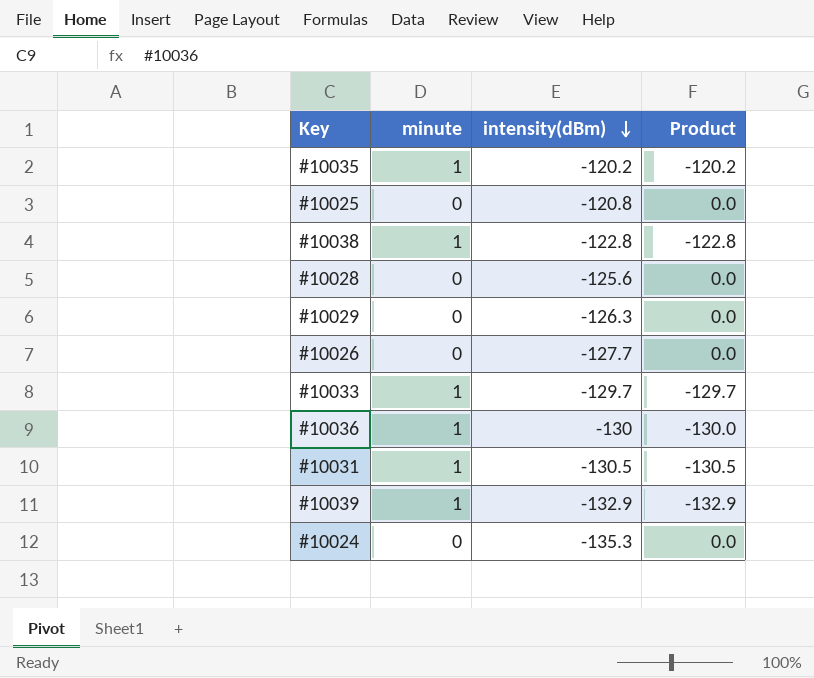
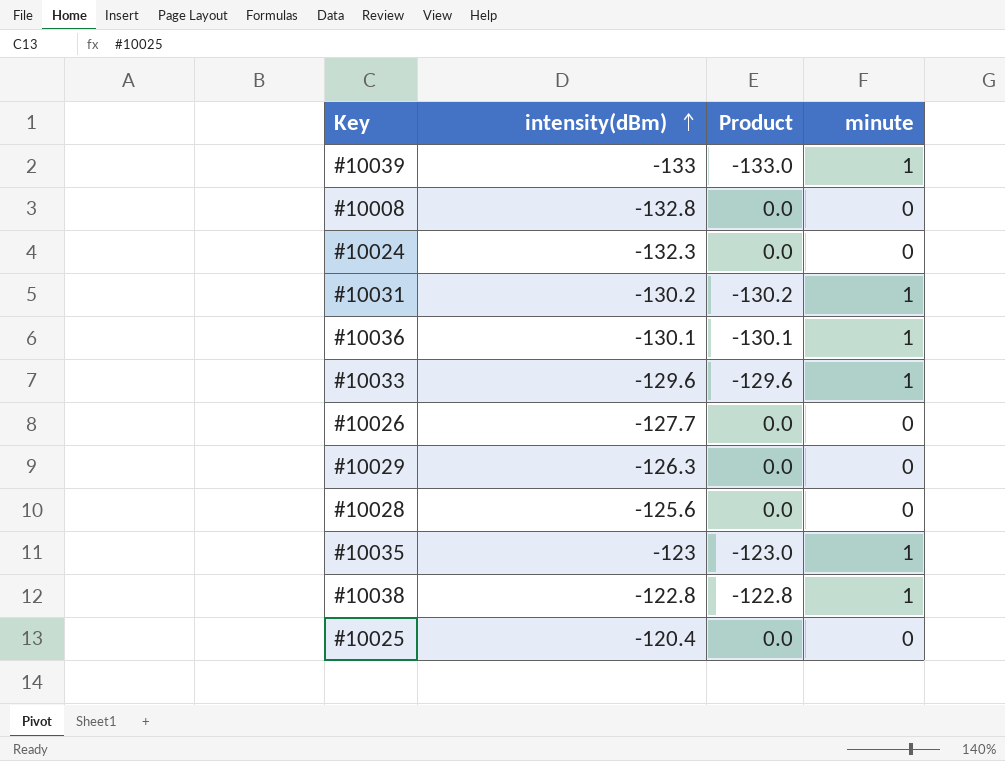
row order: intensity(dBm) descending -> intensity(dBm) ascending
column minute | position: 2 -> 4
#10039 | intensity(dBm): -132.9 -> -133
#10039 | Product: -132.9 -> -133.0
row #10008: none -> -132.8 | 0.0 | 0
#10024 | intensity(dBm): -135.3 -> -132.3
#10031 | intensity(dBm): -130.5 -> -130.2
#10031 | Product: -130.5 -> -130.2
#10036 | intensity(dBm): -130 -> -130.1
#10036 | Product: -130.0 -> -130.1
#10033 | intensity(dBm): -129.7 -> -129.6
#10033 | Product: -129.7 -> -129.6
#10035 | intensity(dBm): -120.2 -> -123
#10035 | Product: -120.2 -> -123.0
#10025 | intensity(dBm): -120.8 -> -120.4

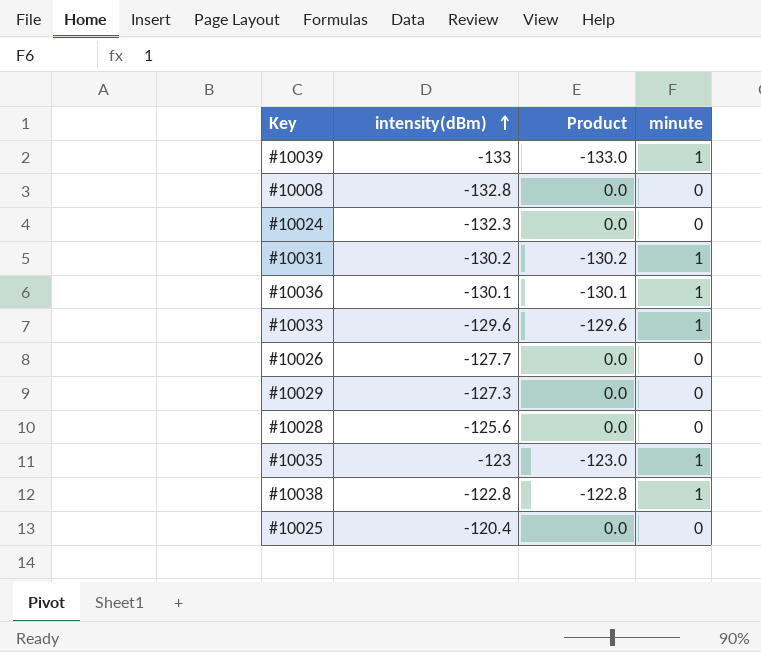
#10029 | intensity(dBm): -126.3 -> -127.3

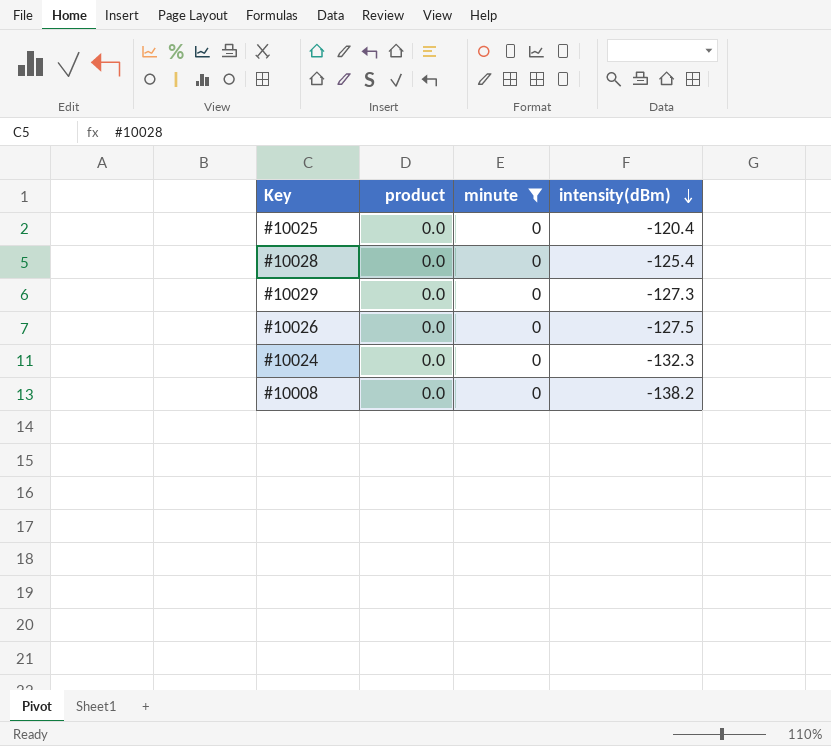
filter: none -> minute = 0
row order: intensity(dBm) ascending -> intensity(dBm) descending
column name: Product -> product
column intensity(dBm) | position: 2 -> 4
#10028 | intensity(dBm): -125.6 -> -125.4
#10026 | intensity(dBm): -127.7 -> -127.5
#10008 | intensity(dBm): -132.8 -> -138.2

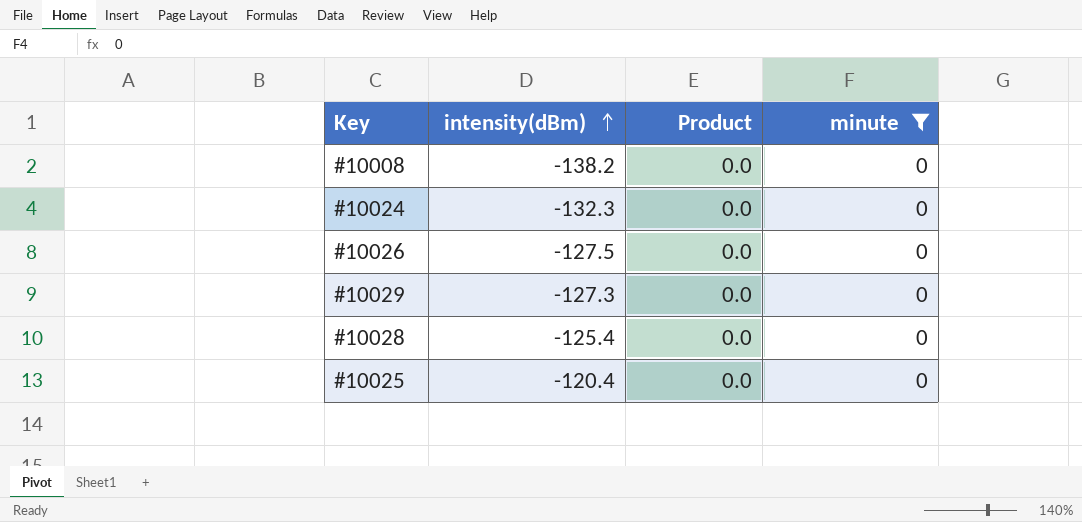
row order: intensity(dBm) descending -> intensity(dBm) ascending
column intensity(dBm) | position: 4 -> 2
column name: product -> Product

